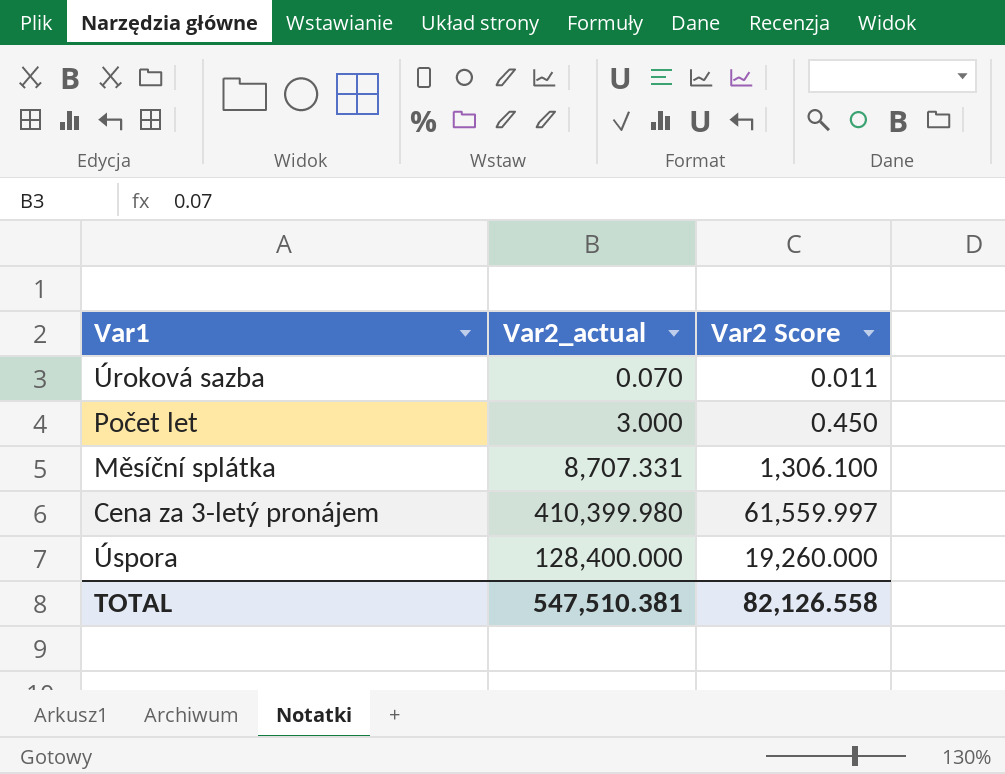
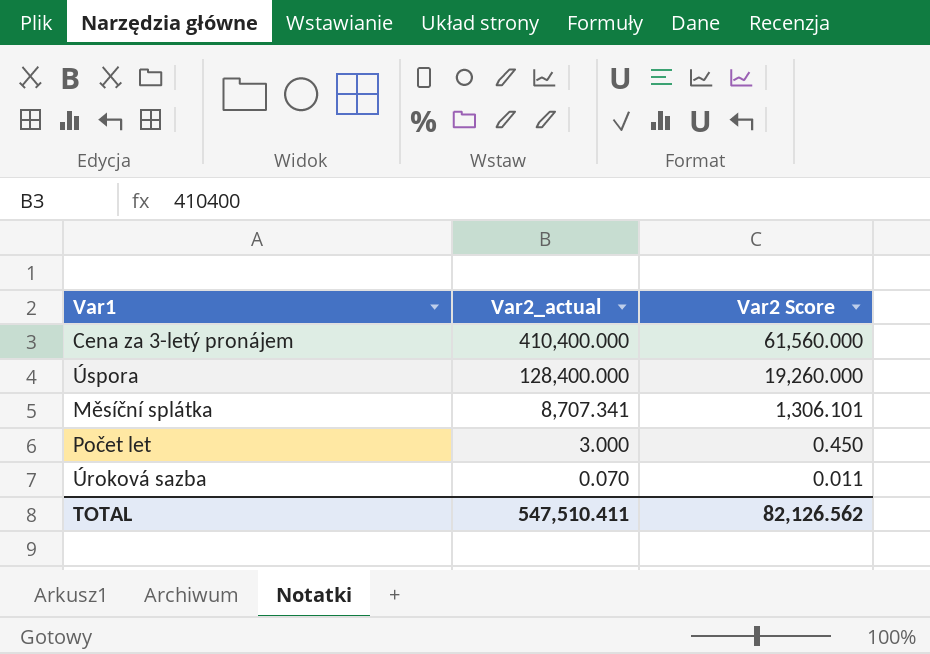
row order: none -> Var2_actual descending
Cena za 3-letý pronájem | Var2_actual: 410,399.980 -> 410,400.000
Cena za 3-letý pronájem | Var2 Score: 61,559.997 -> 61,560.000
Měsíční splátka | Var2_actual: 8,707.331 -> 8,707.341
Měsíční splátka | Var2 Score: 1,306.100 -> 1,306.101
TOTAL | Var2_actual: 547,510.381 -> 547,510.411
TOTAL | Var2 Score: 82,126.558 -> 82,126.562

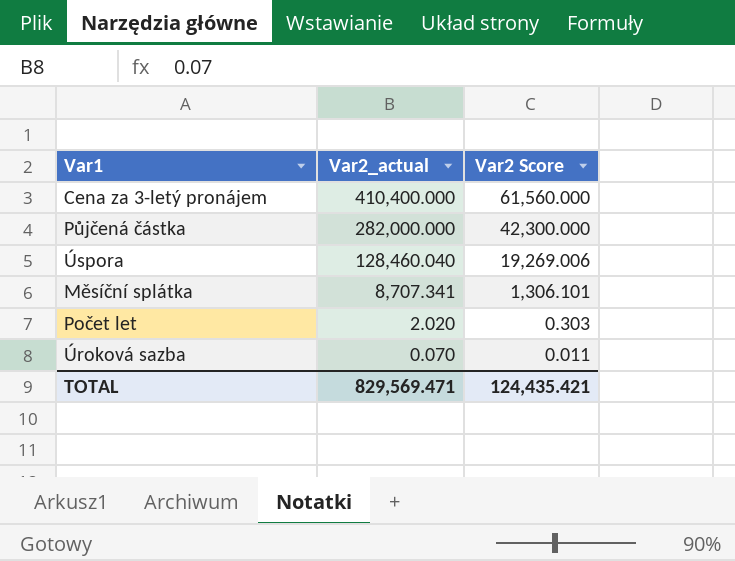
row Půjčená částka: none -> 282,000.000 | 42,300.000
Úspora | Var2_actual: 128,400.000 -> 128,460.040
Úspora | Var2 Score: 19,260.000 -> 19,269.006
Počet let | Var2_actual: 3.000 -> 2.020
Počet let | Var2 Score: 0.450 -> 0.303
TOTAL | Var2_actual: 547,510.411 -> 829,569.471
TOTAL | Var2 Score: 82,126.562 -> 124,435.421

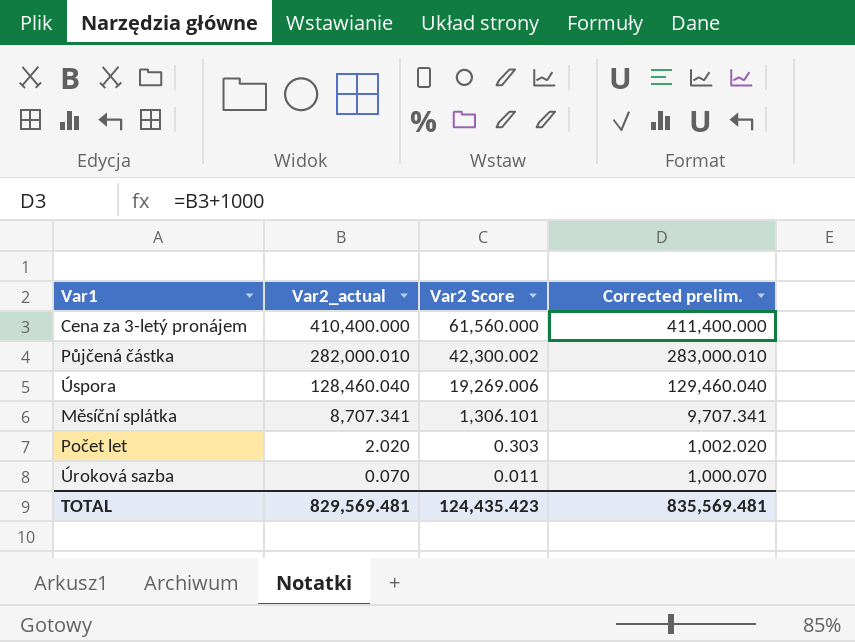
column Corrected prelim. | formula: none -> [Var2_actual] + 1000
Půjčená částka | Var2_actual: 282,000.000 -> 282,000.010
Půjčená částka | Var2 Score: 42,300.000 -> 42,300.002
TOTAL | Var2_actual: 829,569.471 -> 829,569.481
TOTAL | Var2 Score: 124,435.421 -> 124,435.423

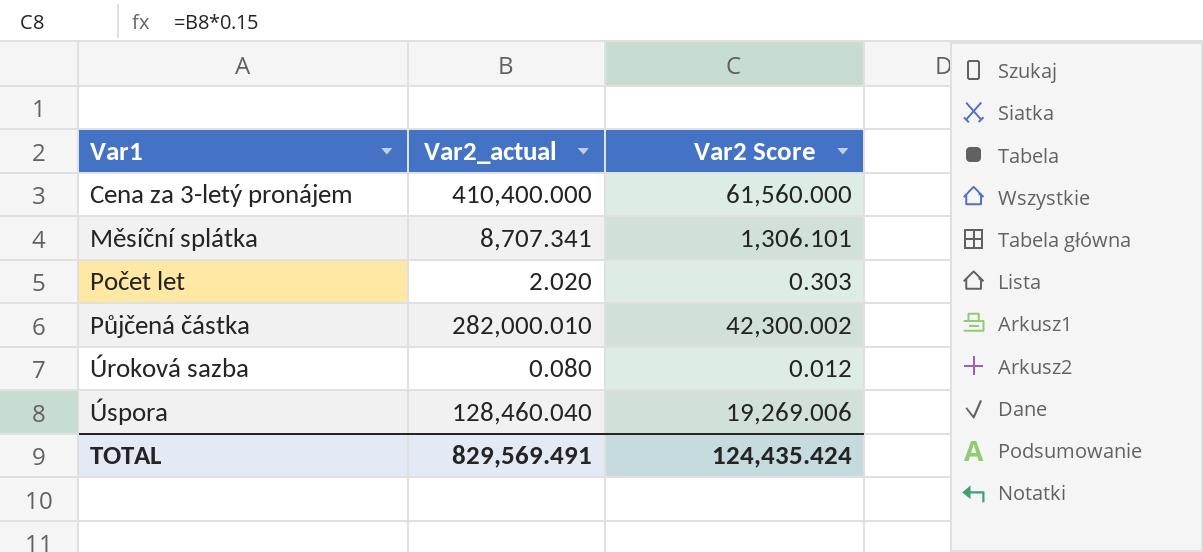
row order: Var2_actual descending -> Var1 ascending
column Corrected prelim. | formula: [Var2_actual] + 1000 -> none
Úroková sazba | Var2_actual: 0.070 -> 0.080
Úroková sazba | Var2 Score: 0.011 -> 0.012
TOTAL | Var2_actual: 829,569.481 -> 829,569.491
TOTAL | Var2 Score: 124,435.423 -> 124,435.424

